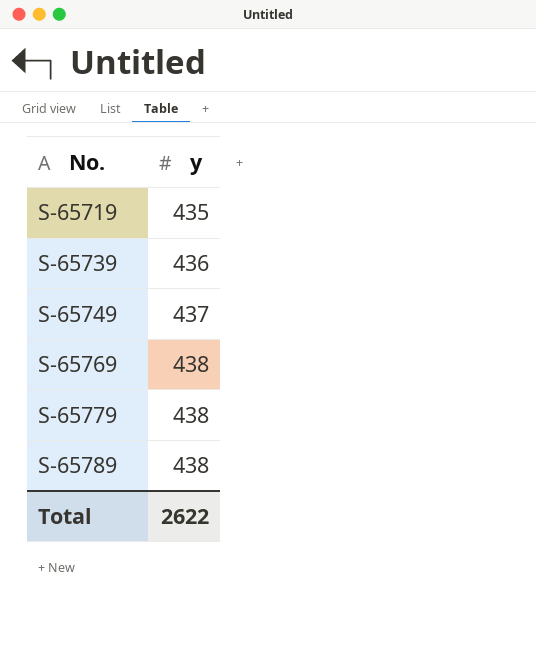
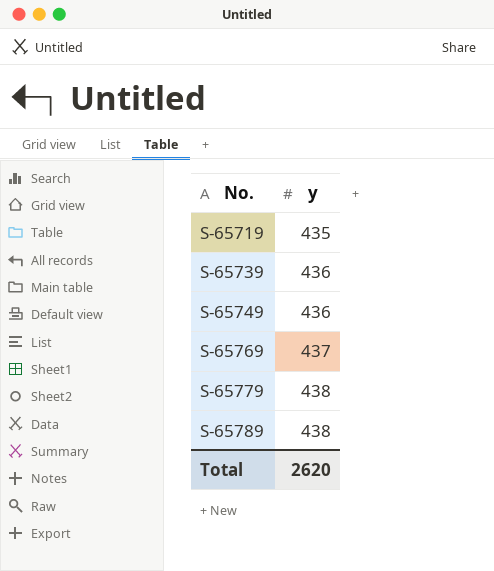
S-65749 | y: 437 -> 436
S-65769 | y: 438 -> 437
Total | y: 2622 -> 2620

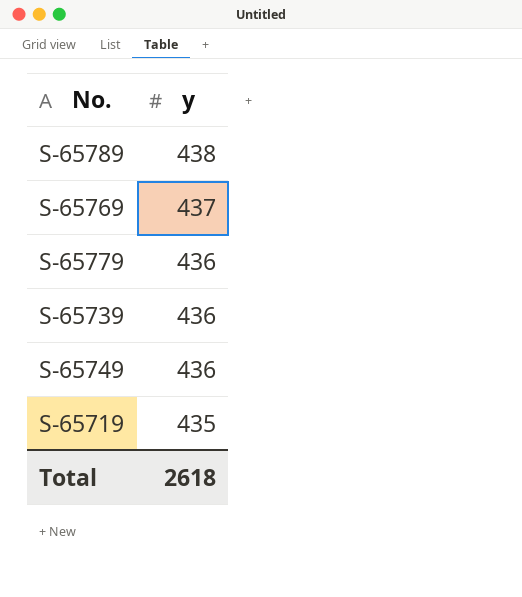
row order: No. ascending -> y descending
S-65779 | y: 438 -> 436
Total | y: 2620 -> 2618

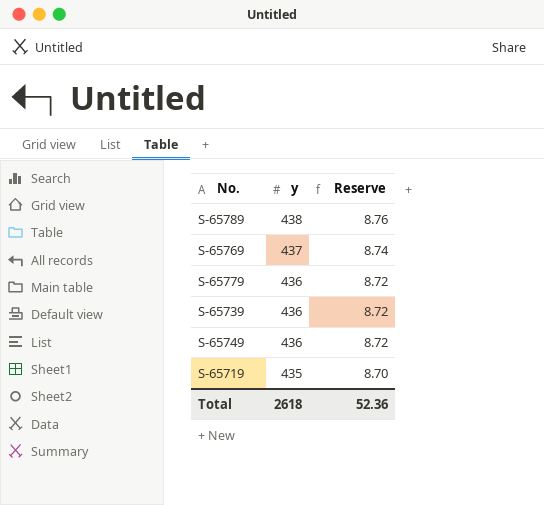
column Reserve | formula: none -> [y] * 0.02

